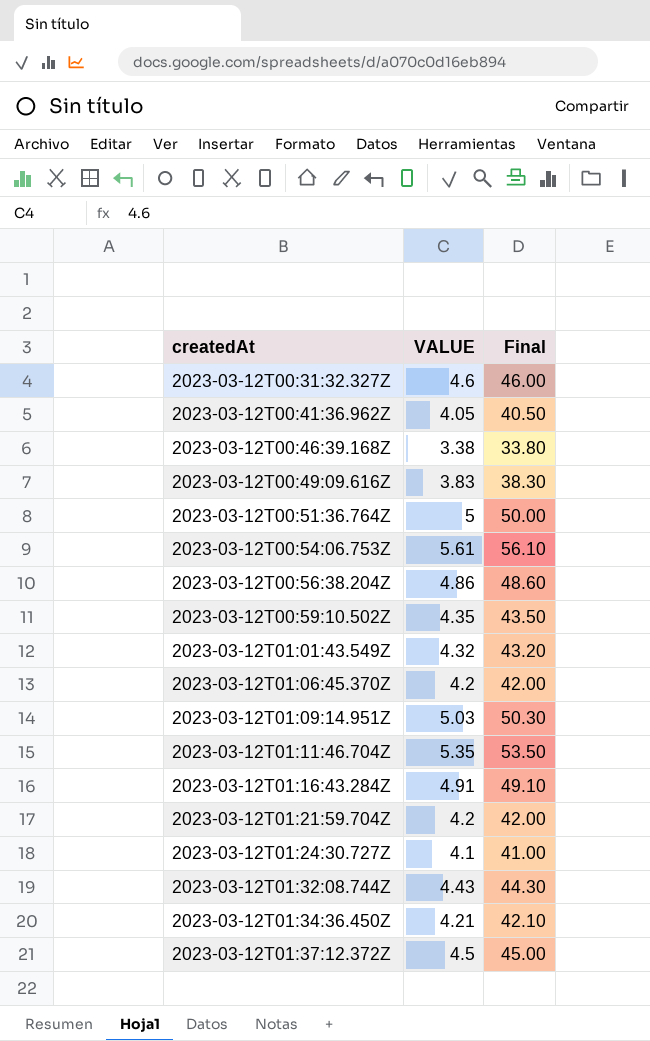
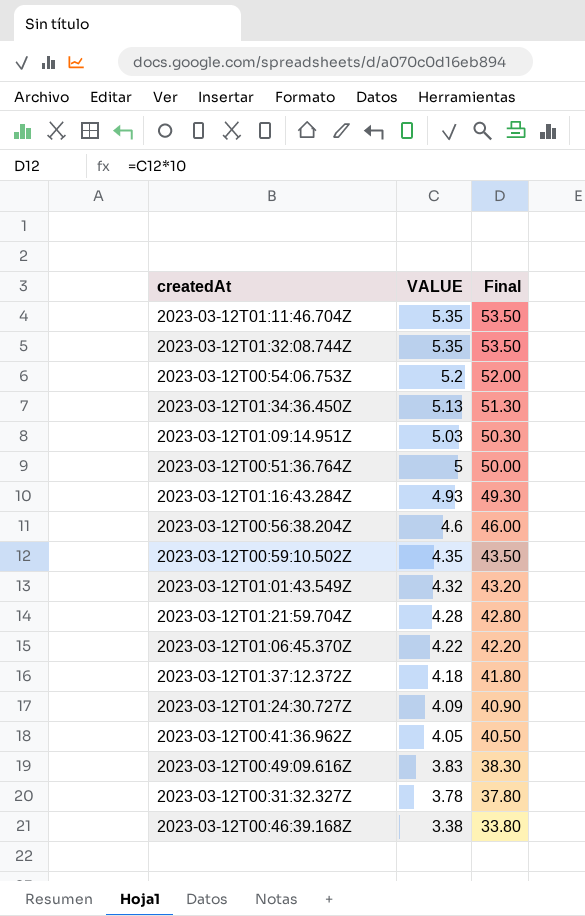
row order: createdAt ascending -> VALUE descending
2023-03-12T01:32:08.744Z | VALUE: 4.43 -> 5.35
2023-03-12T01:32:08.744Z | Final: 44.30 -> 53.50
2023-03-12T00:54:06.753Z | VALUE: 5.61 -> 5.2
2023-03-12T00:54:06.753Z | Final: 56.10 -> 52.00
2023-03-12T01:34:36.450Z | VALUE: 4.21 -> 5.13
2023-03-12T01:34:36.450Z | Final: 42.10 -> 51.30
2023-03-12T01:16:43.284Z | VALUE: 4.91 -> 4.93
2023-03-12T01:16:43.284Z | Final: 49.10 -> 49.30
2023-03-12T00:56:38.204Z | VALUE: 4.86 -> 4.6
2023-03-12T00:56:38.204Z | Final: 48.60 -> 46.00
2023-03-12T01:21:59.704Z | VALUE: 4.2 -> 4.28
2023-03-12T01:21:59.704Z | Final: 42.00 -> 42.80
2023-03-12T01:06:45.370Z | VALUE: 4.2 -> 4.22
2023-03-12T01:06:45.370Z | Final: 42.00 -> 42.20
2023-03-12T01:37:12.372Z | VALUE: 4.5 -> 4.18
2023-03-12T01:37:12.372Z | Final: 45.00 -> 41.80
2023-03-12T01:24:30.727Z | VALUE: 4.1 -> 4.09
2023-03-12T01:24:30.727Z | Final: 41.00 -> 40.90
2023-03-12T00:31:32.327Z | VALUE: 4.6 -> 3.78
2023-03-12T00:31:32.327Z | Final: 46.00 -> 37.80

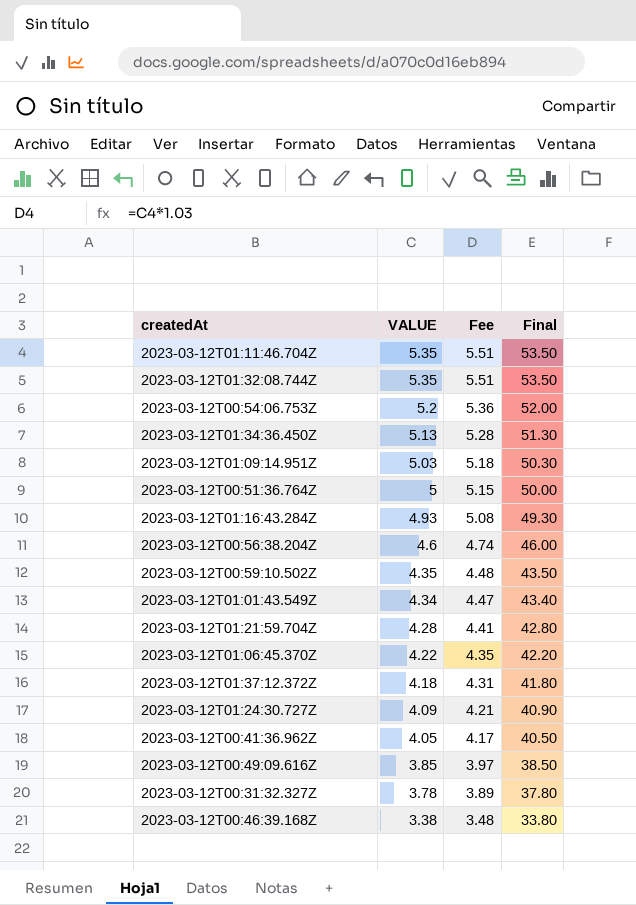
column Fee | formula: none -> [VALUE] * 1.03
2023-03-12T01:01:43.549Z | VALUE: 4.32 -> 4.34
2023-03-12T01:01:43.549Z | Final: 43.20 -> 43.40
2023-03-12T00:49:09.616Z | VALUE: 3.83 -> 3.85
2023-03-12T00:49:09.616Z | Final: 38.30 -> 38.50

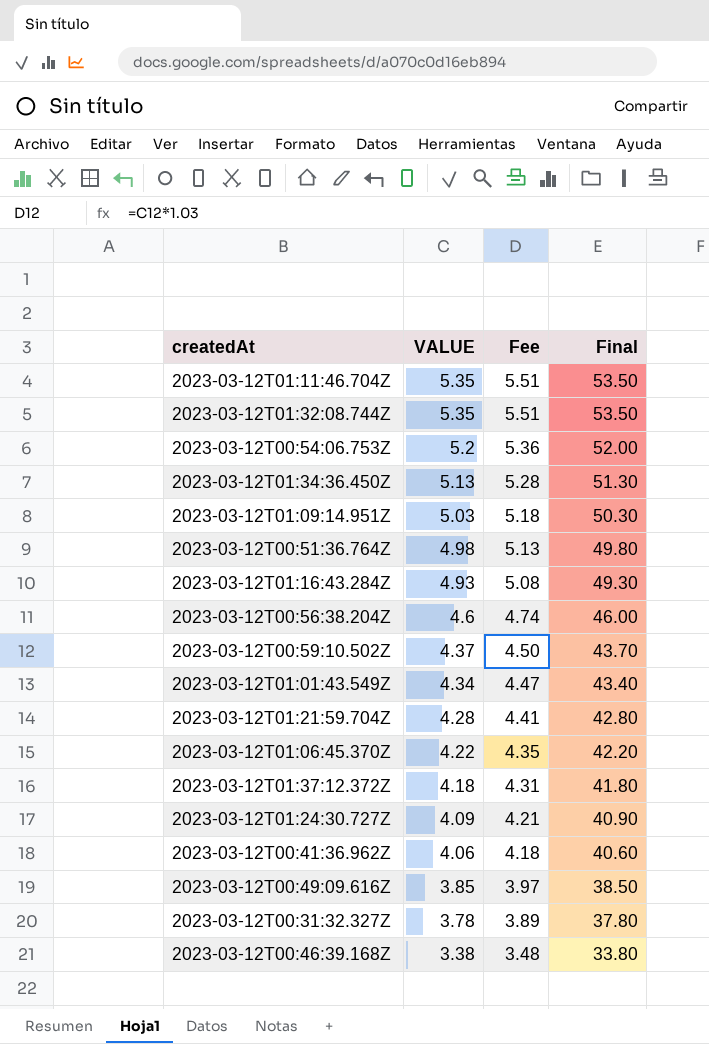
2023-03-12T00:51:36.764Z | VALUE: 5 -> 4.98
2023-03-12T00:51:36.764Z | Fee: 5.15 -> 5.13
2023-03-12T00:51:36.764Z | Final: 50.00 -> 49.80
2023-03-12T00:59:10.502Z | VALUE: 4.35 -> 4.37
2023-03-12T00:59:10.502Z | Fee: 4.48 -> 4.50
2023-03-12T00:59:10.502Z | Final: 43.50 -> 43.70
2023-03-12T00:41:36.962Z | VALUE: 4.05 -> 4.06
2023-03-12T00:41:36.962Z | Fee: 4.17 -> 4.18
2023-03-12T00:41:36.962Z | Final: 40.50 -> 40.60

